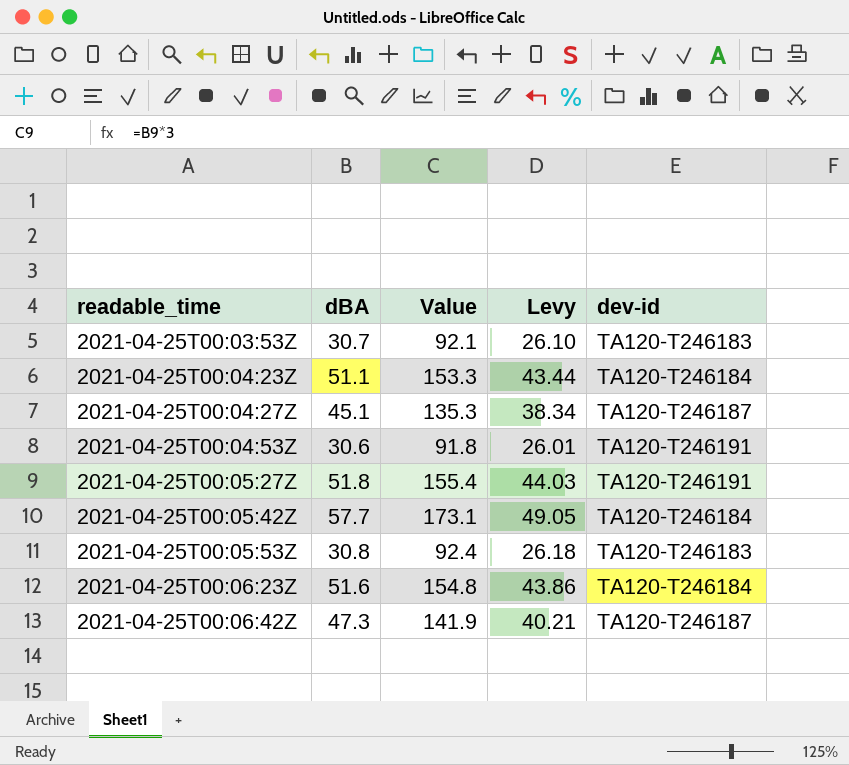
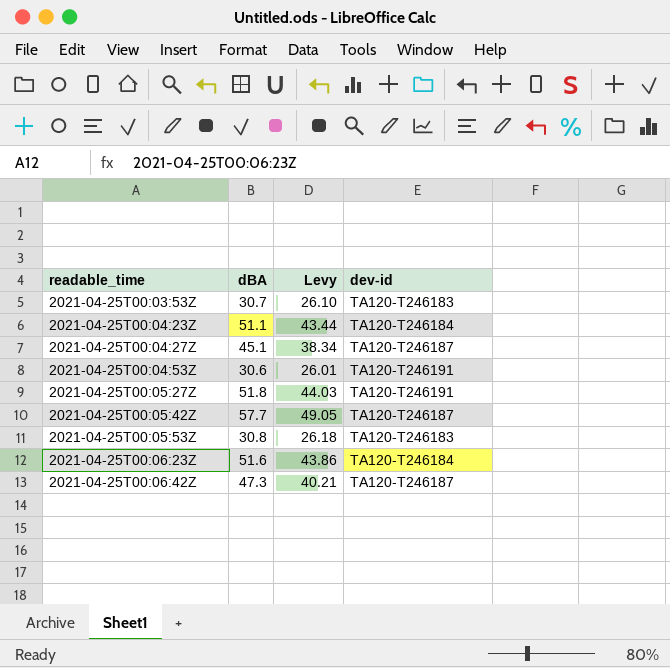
column Value | formula: [dBA] * 3 -> none
2021-04-25T00:05:42Z | dev-id: TA120-T246184 -> TA120-T246187

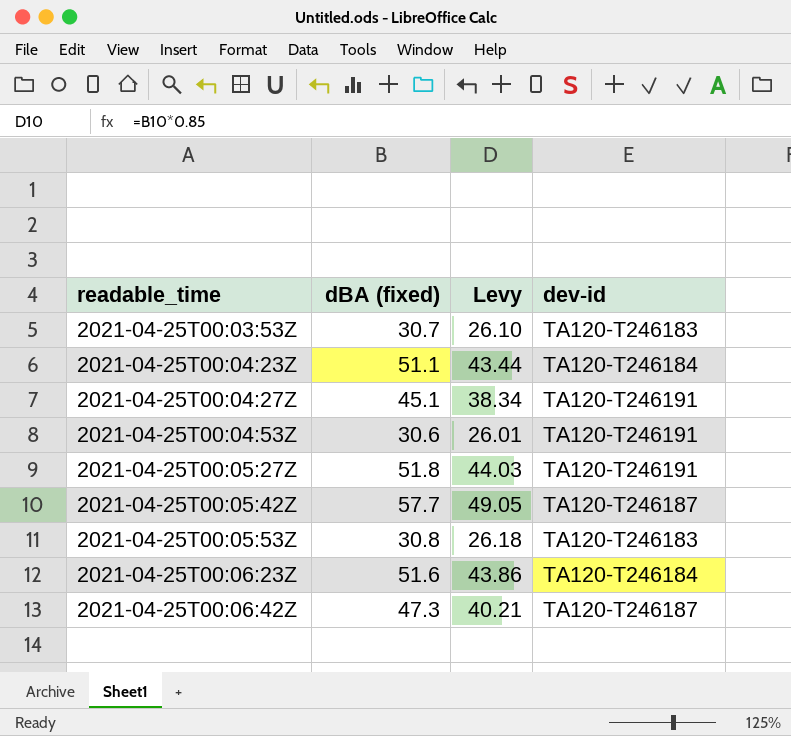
column name: dBA -> dBA (fixed)
2021-04-25T00:04:27Z | dev-id: TA120-T246187 -> TA120-T246191

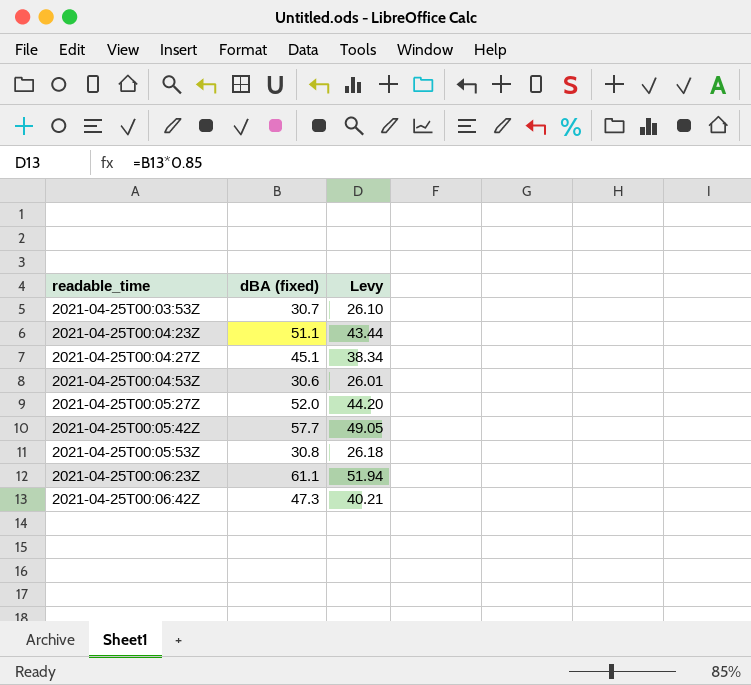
column dev-id | position: 4 -> none
2021-04-25T00:05:27Z | dBA (fixed): 51.8 -> 52.0
2021-04-25T00:05:27Z | Levy: 44.03 -> 44.20
2021-04-25T00:06:23Z | dBA (fixed): 51.6 -> 61.1
2021-04-25T00:06:23Z | Levy: 43.86 -> 51.94

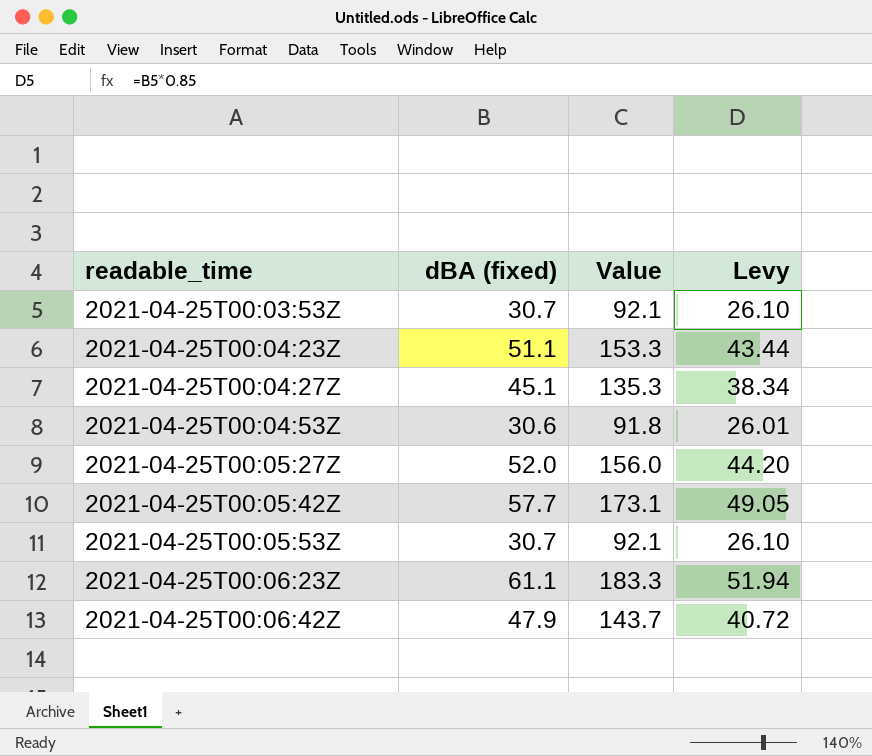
column Value | formula: none -> [dBA (fixed)] * 3
2021-04-25T00:05:53Z | dBA (fixed): 30.8 -> 30.7
2021-04-25T00:05:53Z | Levy: 26.18 -> 26.10
2021-04-25T00:06:42Z | dBA (fixed): 47.3 -> 47.9
2021-04-25T00:06:42Z | Levy: 40.21 -> 40.72

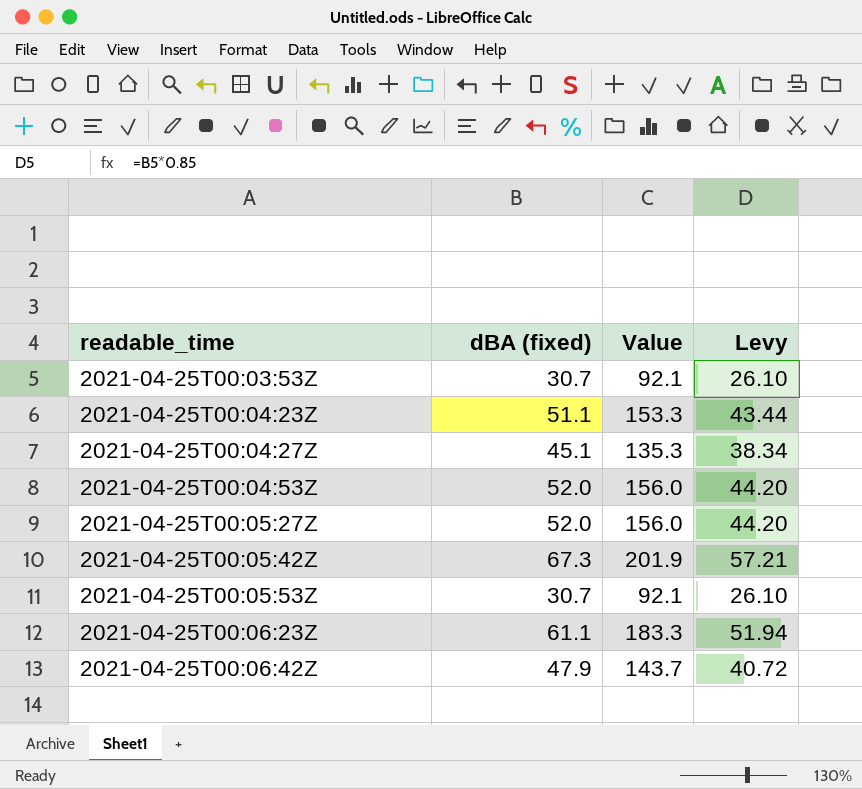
2021-04-25T00:04:53Z | dBA (fixed): 30.6 -> 52.0
2021-04-25T00:04:53Z | Value: 91.8 -> 156.0
2021-04-25T00:04:53Z | Levy: 26.01 -> 44.20
2021-04-25T00:05:42Z | dBA (fixed): 57.7 -> 67.3
2021-04-25T00:05:42Z | Value: 173.1 -> 201.9
2021-04-25T00:05:42Z | Levy: 49.05 -> 57.21

